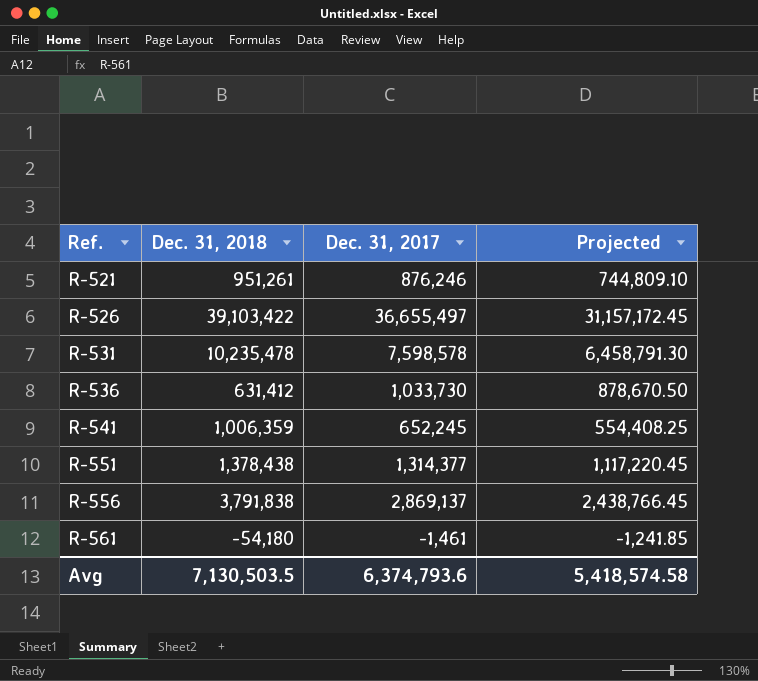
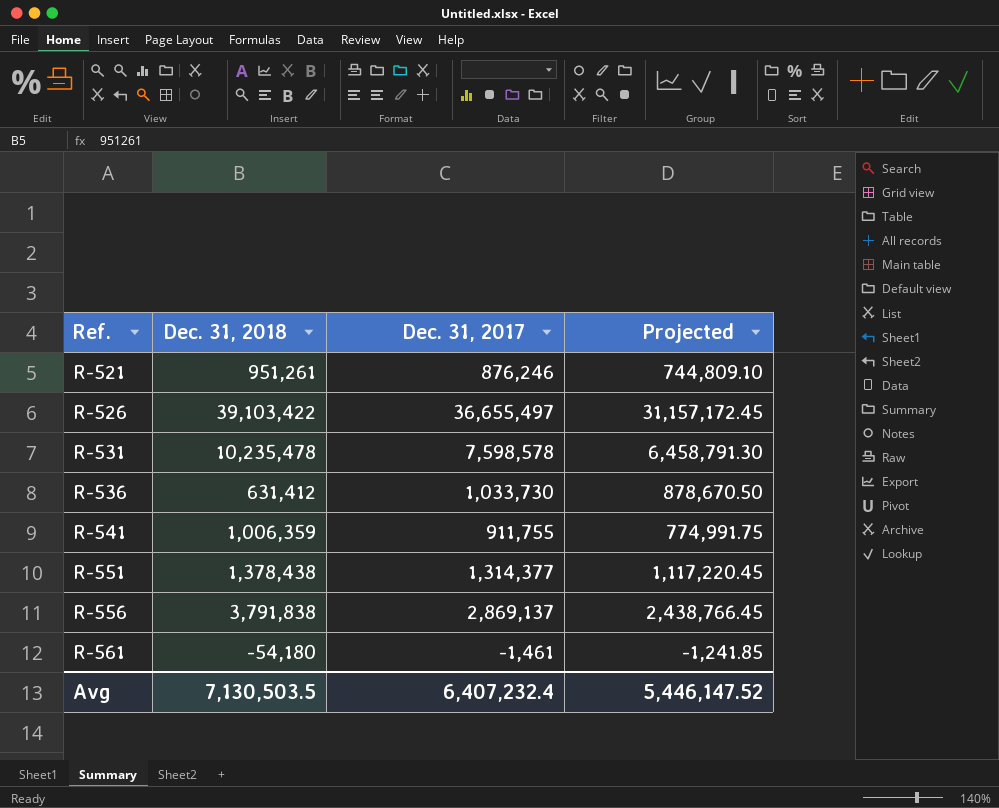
R-541 | Dec. 31, 2017: 652,245 -> 911,755
R-541 | Projected: 554,408.25 -> 774,991.75
Avg | Dec. 31, 2017: 6,374,793.6 -> 6,407,232.4
Avg | Projected: 5,418,574.58 -> 5,446,147.52

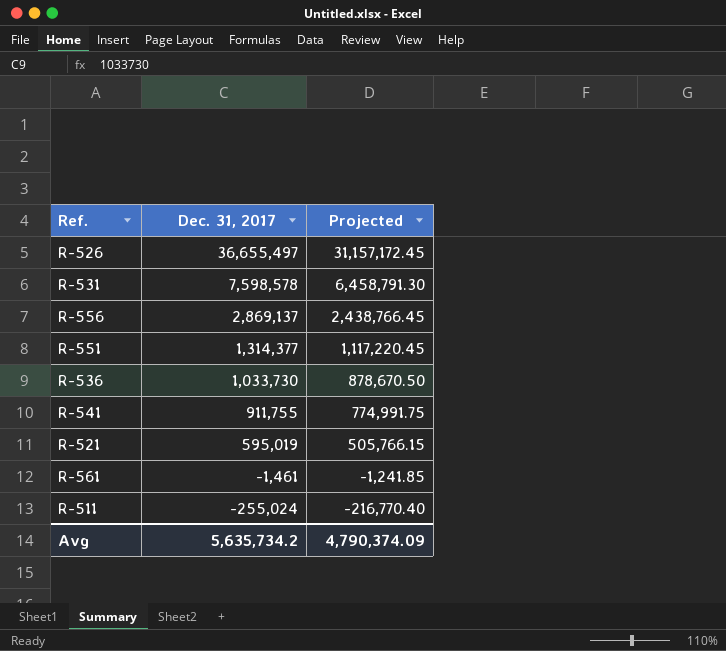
row order: Ref. ascending -> Dec. 31, 2017 descending
column Dec. 31, 2018 | position: 2 -> none
R-521 | Dec. 31, 2017: 876,246 -> 595,019
R-521 | Projected: 744,809.10 -> 505,766.15
row R-511: none -> -255,024 | -216,770.40
Avg | Dec. 31, 2017: 6,407,232.4 -> 5,635,734.2
Avg | Projected: 5,446,147.52 -> 4,790,374.09

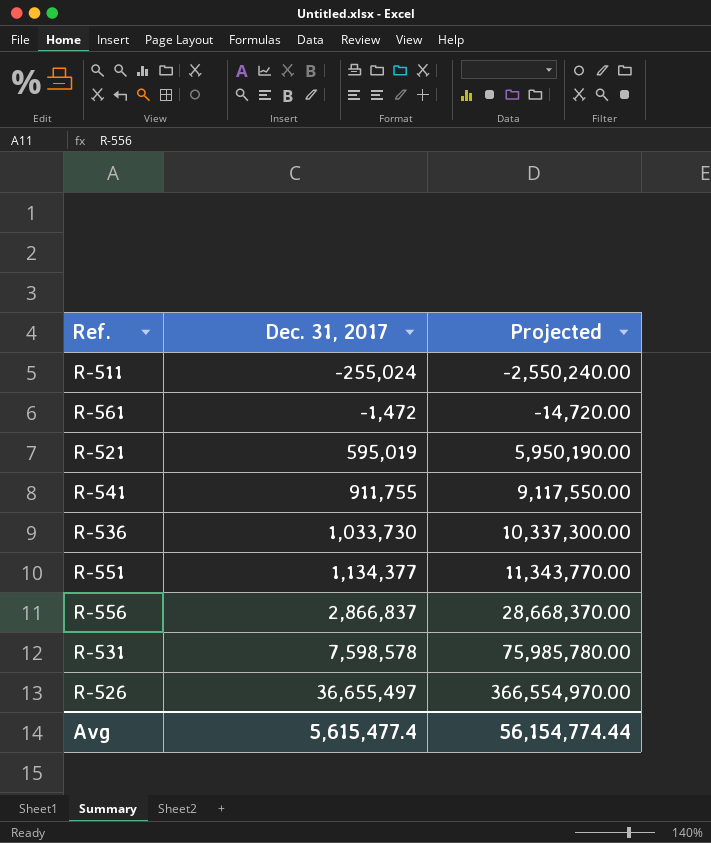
row order: Dec. 31, 2017 descending -> Dec. 31, 2017 ascending
column Projected | formula: [Dec. 31, 2017] * 0.85 -> [Dec. 31, 2017] * 10
R-561 | Dec. 31, 2017: -1,461 -> -1,472
R-551 | Dec. 31, 2017: 1,314,377 -> 1,134,377
R-556 | Dec. 31, 2017: 2,869,137 -> 2,866,837
Avg | Dec. 31, 2017: 5,635,734.2 -> 5,615,477.4
Avg | Projected: 4,790,374.09 -> 56,154,774.44

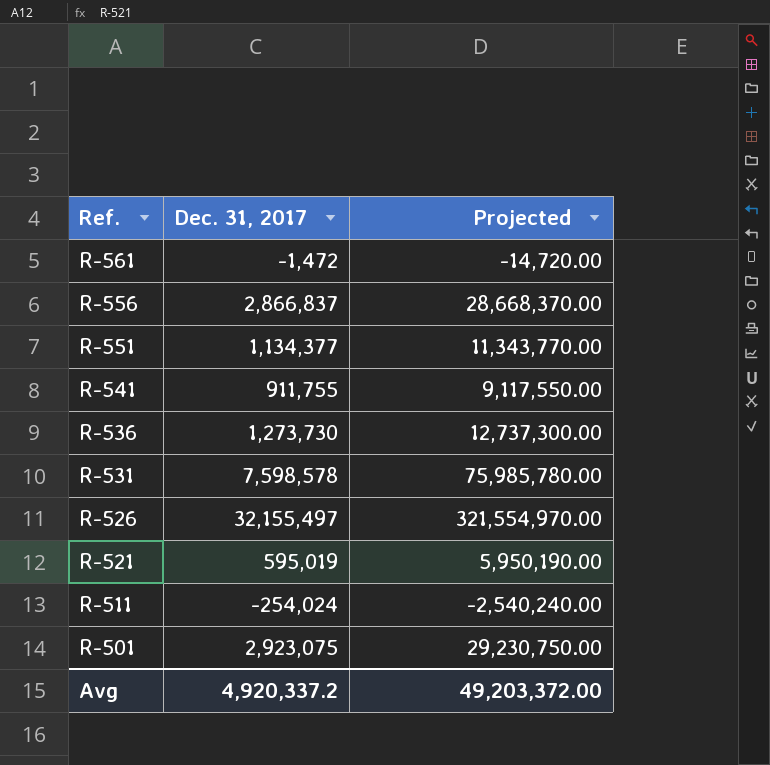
row order: Dec. 31, 2017 ascending -> Ref. descending
R-536 | Dec. 31, 2017: 1,033,730 -> 1,273,730
R-536 | Projected: 10,337,300.00 -> 12,737,300.00
R-526 | Dec. 31, 2017: 36,655,497 -> 32,155,497
R-526 | Projected: 366,554,970.00 -> 321,554,970.00
R-511 | Dec. 31, 2017: -255,024 -> -254,024
R-511 | Projected: -2,550,240.00 -> -2,540,240.00
row R-501: none -> 2,923,075 | 29,230,750.00
Avg | Dec. 31, 2017: 5,615,477.4 -> 4,920,337.2
Avg | Projected: 56,154,774.44 -> 49,203,372.00

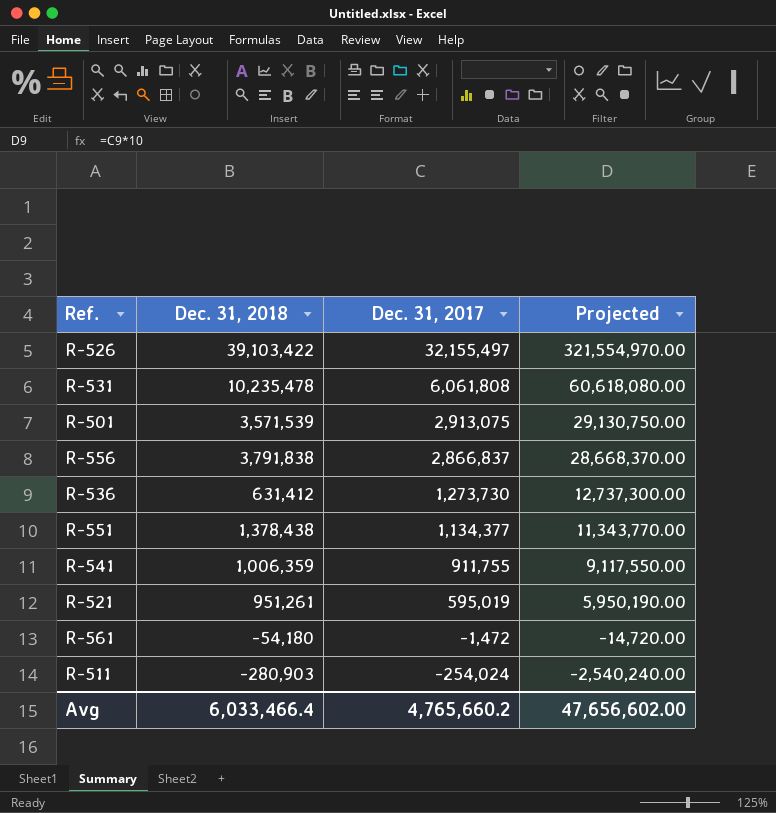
row order: Ref. descending -> Dec. 31, 2017 descending
column Dec. 31, 2018 | position: none -> 2
R-531 | Dec. 31, 2017: 7,598,578 -> 6,061,808
R-531 | Projected: 75,985,780.00 -> 60,618,080.00
R-501 | Dec. 31, 2017: 2,923,075 -> 2,913,075
R-501 | Projected: 29,230,750.00 -> 29,130,750.00
Avg | Dec. 31, 2017: 4,920,337.2 -> 4,765,660.2
Avg | Projected: 49,203,372.00 -> 47,656,602.00

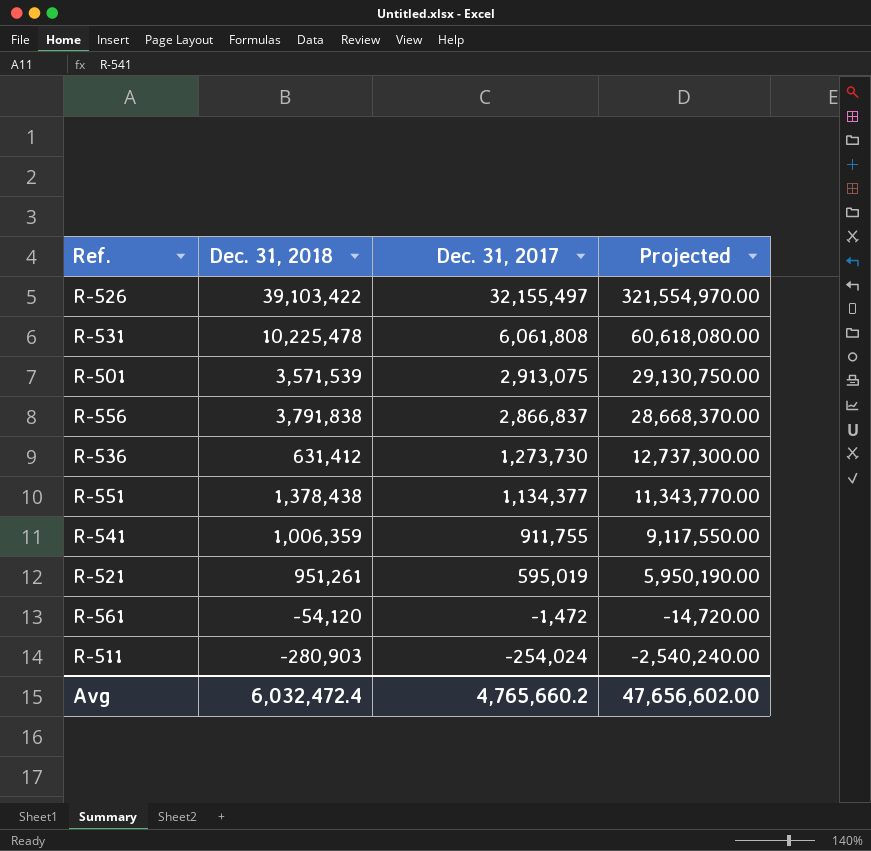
R-531 | Dec. 31, 2018: 10,235,478 -> 10,225,478
R-561 | Dec. 31, 2018: -54,180 -> -54,120
Avg | Dec. 31, 2018: 6,033,466.4 -> 6,032,472.4

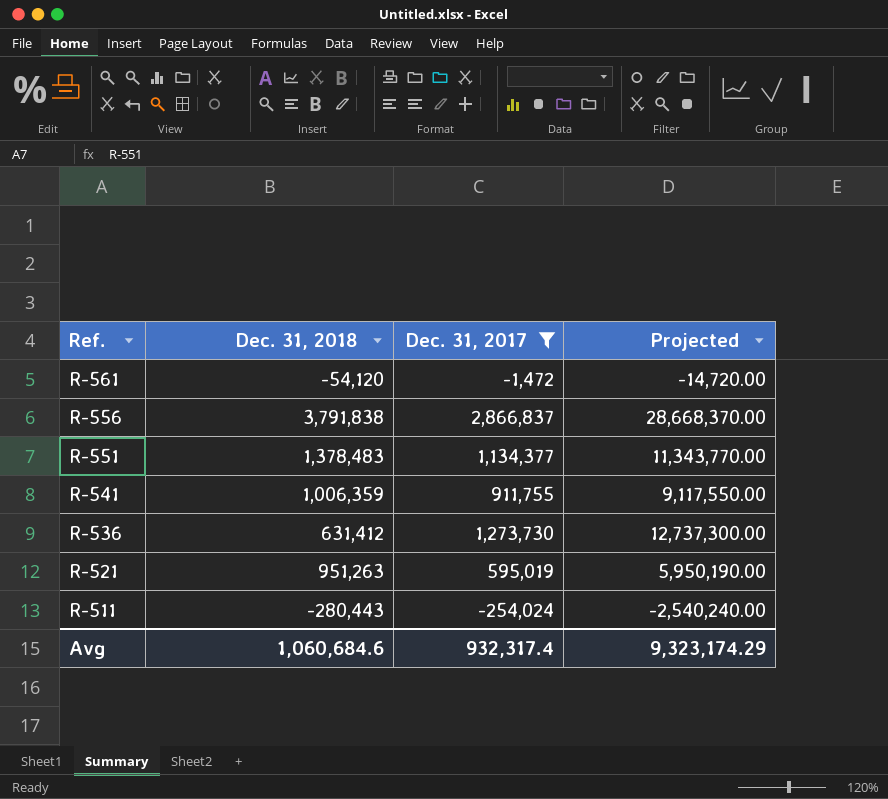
filter: none -> Dec. 31, 2017 <= 2,866,837
row order: Dec. 31, 2017 descending -> Ref. descending
R-551 | Dec. 31, 2018: 1,378,438 -> 1,378,483
R-521 | Dec. 31, 2018: 951,261 -> 951,263
R-511 | Dec. 31, 2018: -280,903 -> -280,443
Avg | Dec. 31, 2018: 6,032,472.4 -> 1,060,684.6
Avg | Dec. 31, 2017: 4,765,660.2 -> 932,317.4
Avg | Projected: 47,656,602.00 -> 9,323,174.29

